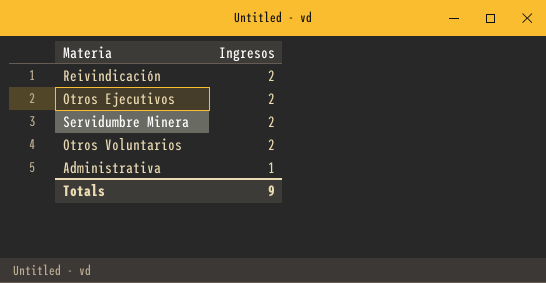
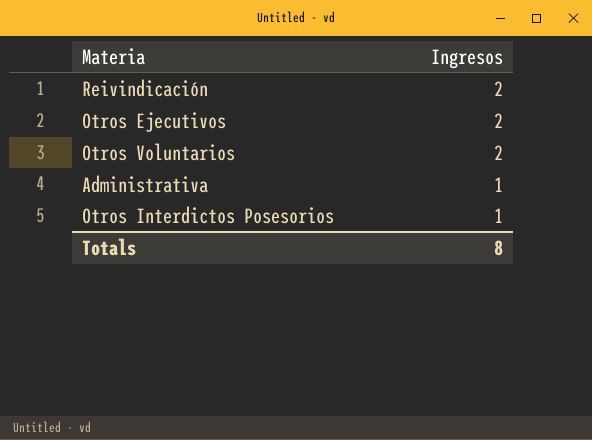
row Servidumbre Minera: 2 -> none
row Otros Interdictos Posesorios: none -> 1
Totals | Ingresos: 9 -> 8

